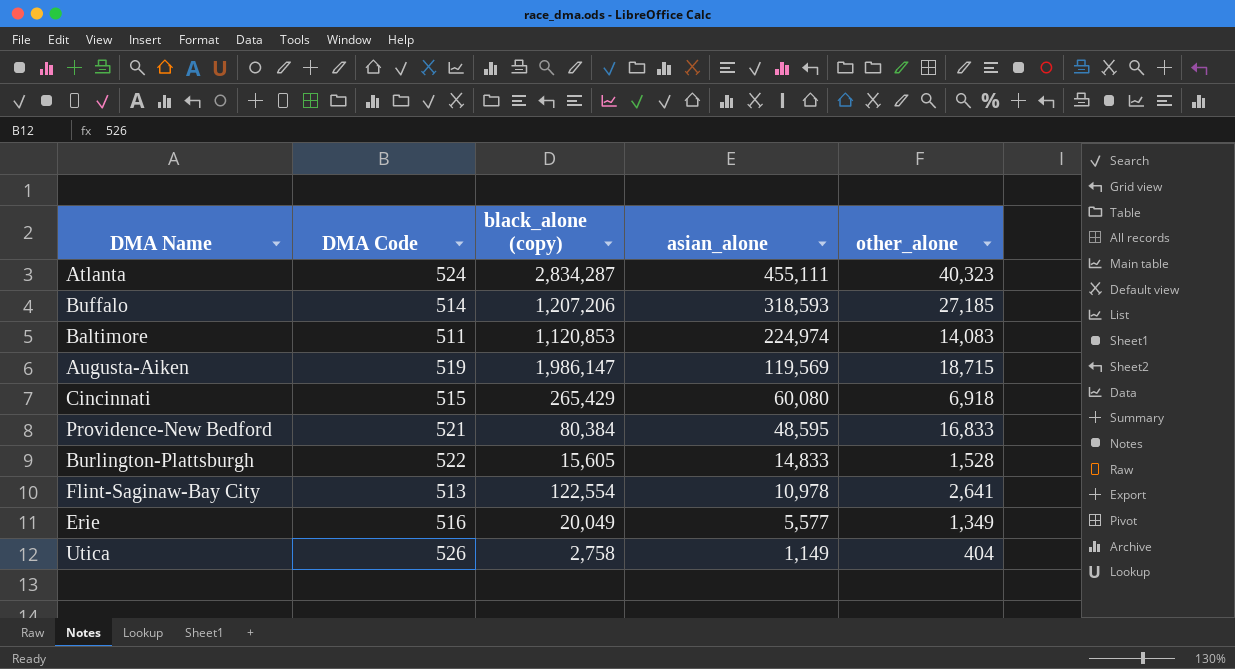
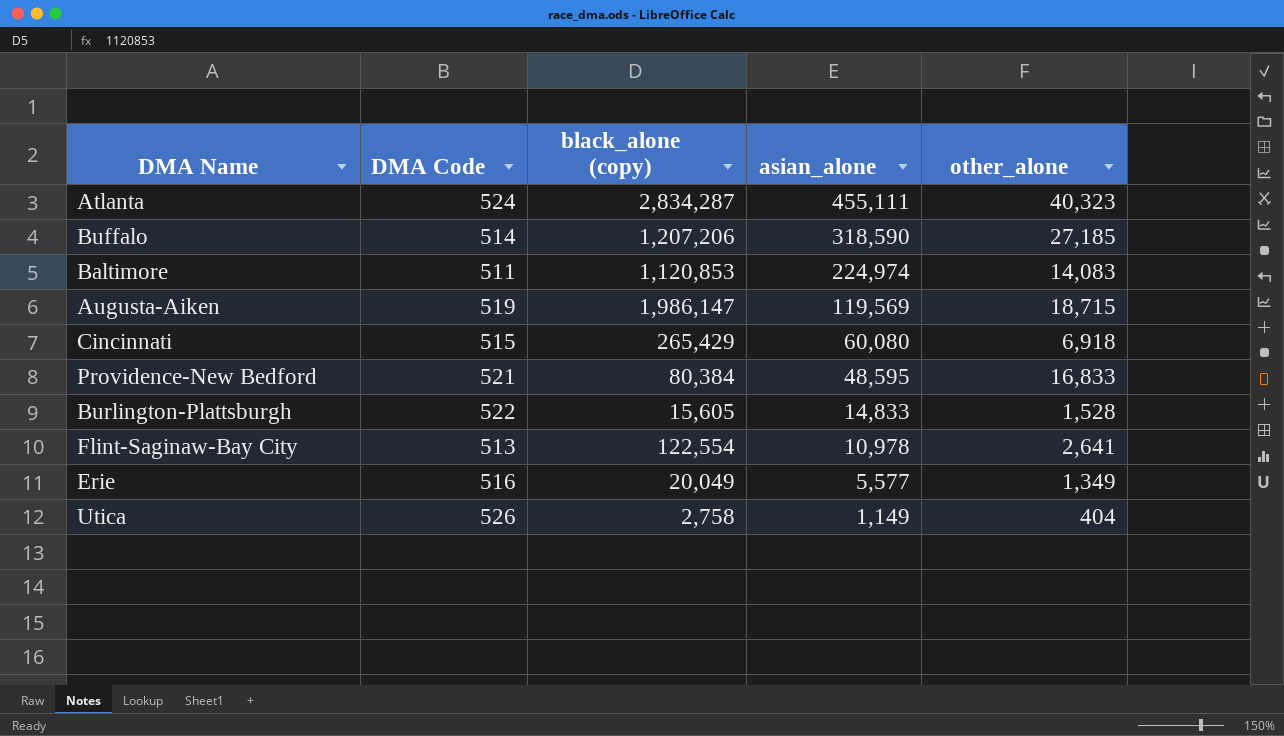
Buffalo | asian_alone: 318,593 -> 318,590

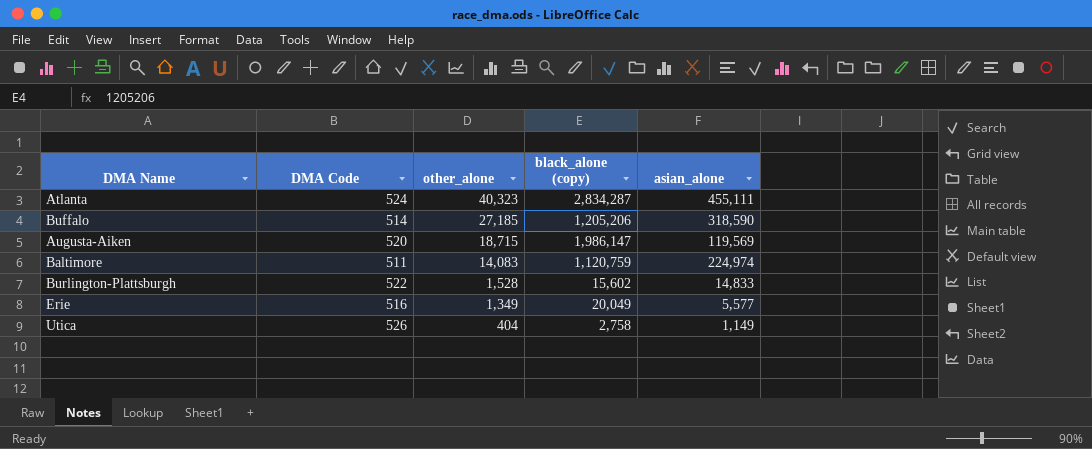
row order: asian_alone descending -> other_alone descending
column other_alone | position: 5 -> 3
row Cincinnati: 515 | 265,429 | 60,080 | 6,918 -> none
row Providence-New Bedford: 521 | 80,384 | 48,595 | 16,833 -> none
row Flint-Saginaw-Bay City: 513 | 122,554 | 10,978 | 2,641 -> none
Buffalo | black_alone (copy): 1,207,206 -> 1,205,206
Augusta-Aiken | DMA Code: 519 -> 520
Baltimore | black_alone (copy): 1,120,853 -> 1,120,759
Burlington-Plattsburgh | black_alone (copy): 15,605 -> 15,602

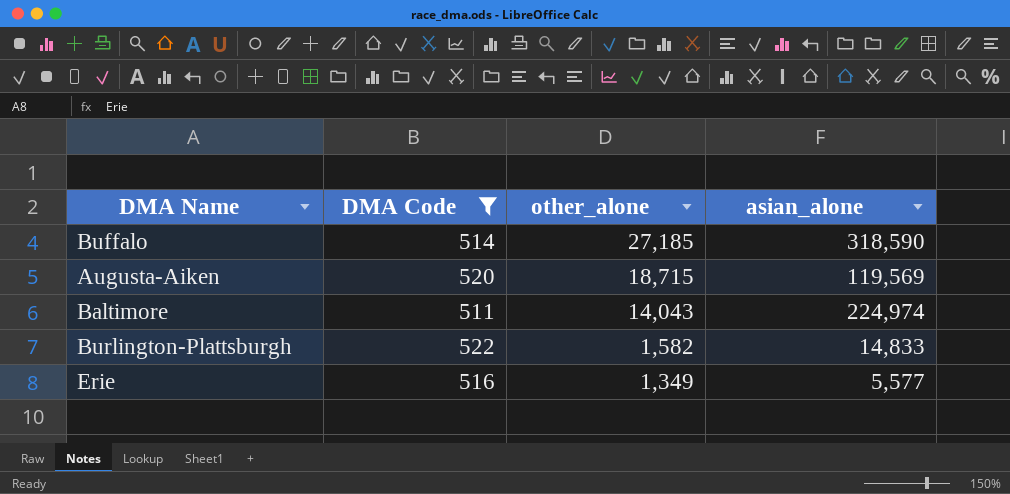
filter: none -> DMA Code <= 522
column black_alone (copy) | position: 4 -> none
Baltimore | other_alone: 14,083 -> 14,043
Burlington-Plattsburgh | other_alone: 1,528 -> 1,582

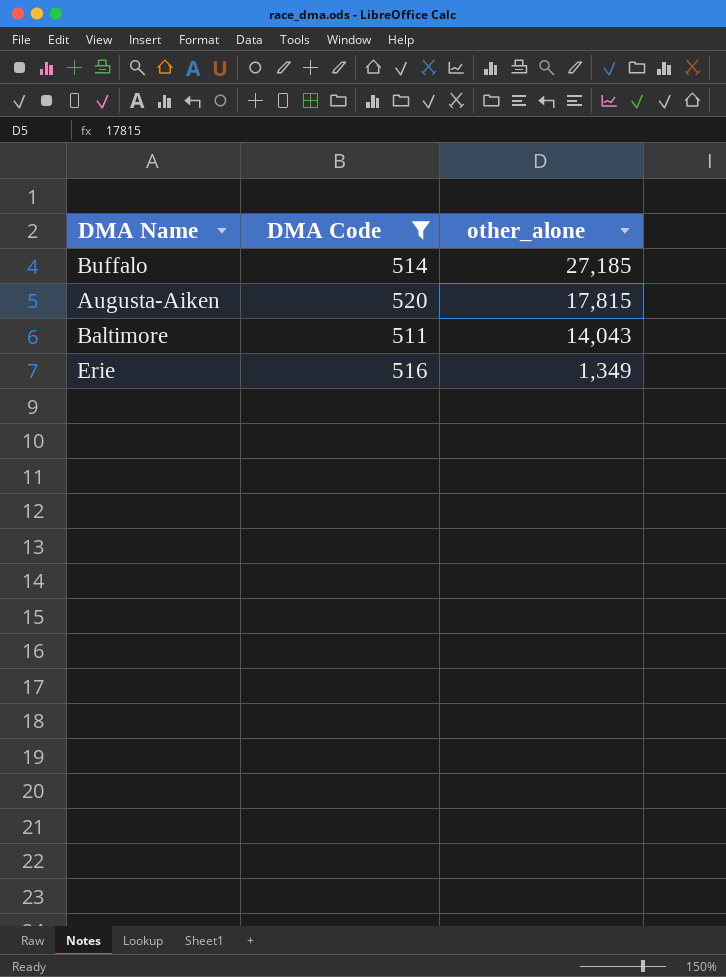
column asian_alone | position: 4 -> none
row Burlington-Plattsburgh: 522 | 1,582 | 14,833 -> none
Augusta-Aiken | other_alone: 18,715 -> 17,815

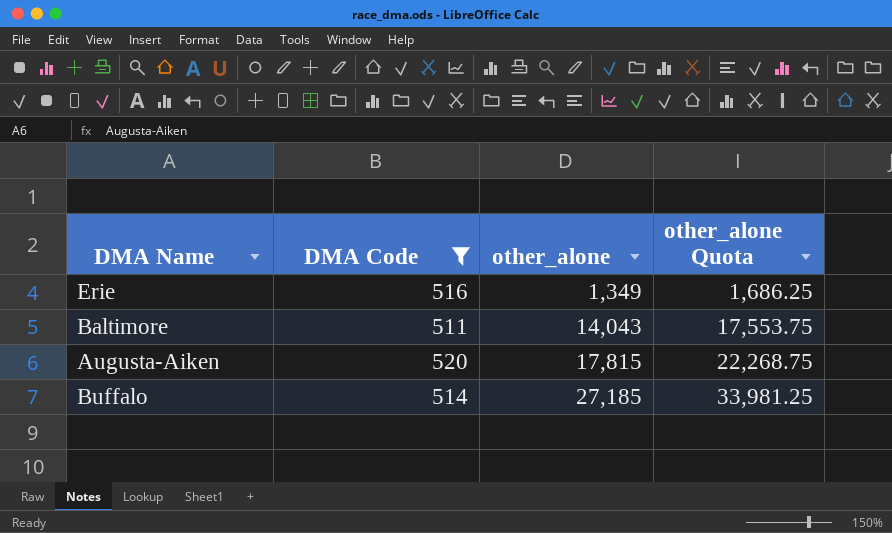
row order: other_alone descending -> other_alone ascending
column other_alone Quota | formula: none -> [other_alone] * 1.25

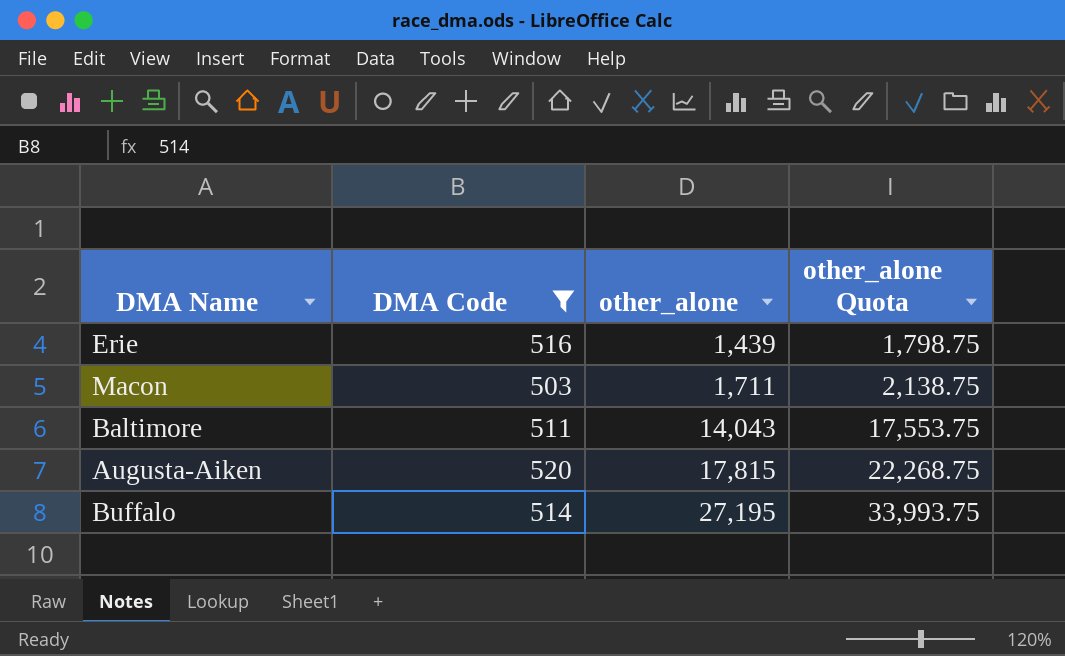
Erie | other_alone: 1,349 -> 1,439
Erie | other_alone Quota: 1,686.25 -> 1,798.75
row Macon: none -> 503 | 1,711 | 2,138.75
Buffalo | other_alone: 27,185 -> 27,195
Buffalo | other_alone Quota: 33,981.25 -> 33,993.75

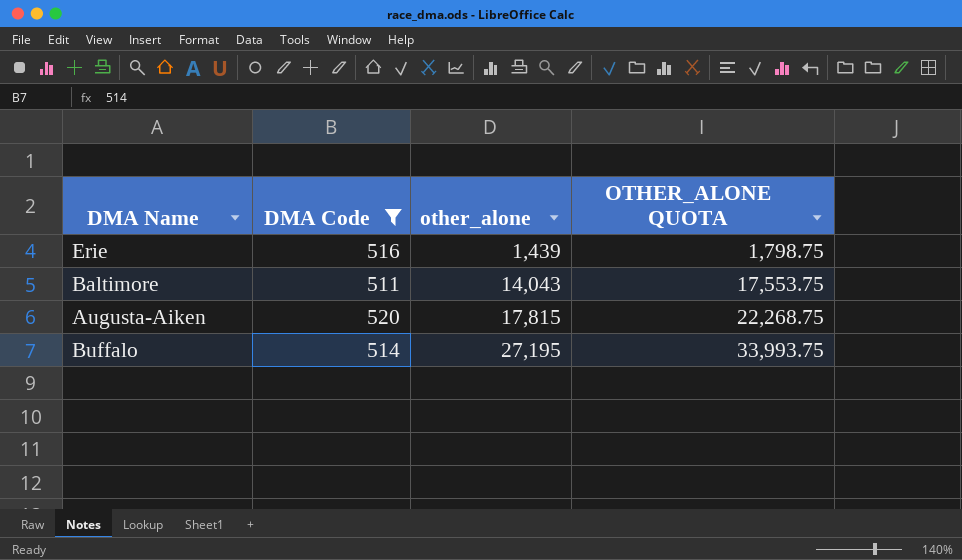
column name: other_alone Quota -> OTHER_ALONE QUOTA
row Macon: 503 | 1,711 | 2,138.75 -> none

